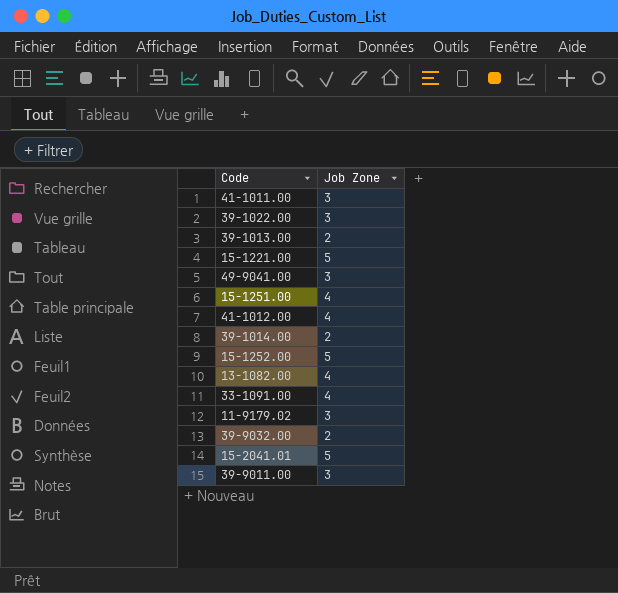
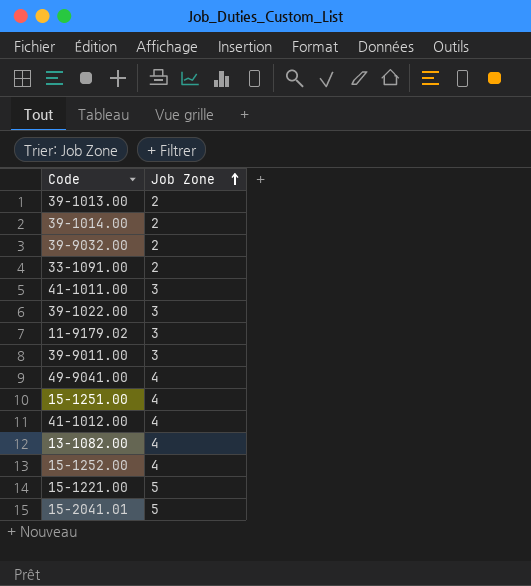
row order: none -> Job Zone ascending
33-1091.00 | Job Zone: 4 -> 2
49-9041.00 | Job Zone: 3 -> 4
15-1252.00 | Job Zone: 5 -> 4

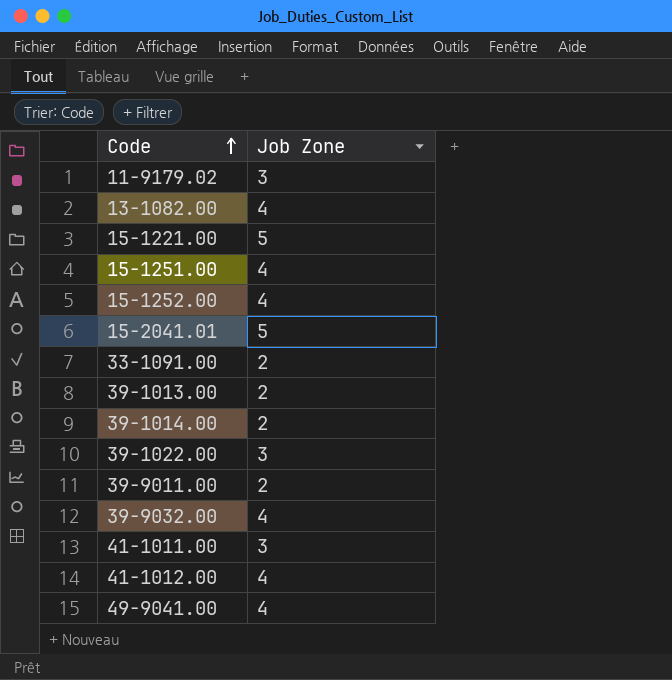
row order: Job Zone ascending -> Code ascending
39-9011.00 | Job Zone: 3 -> 2
39-9032.00 | Job Zone: 2 -> 4

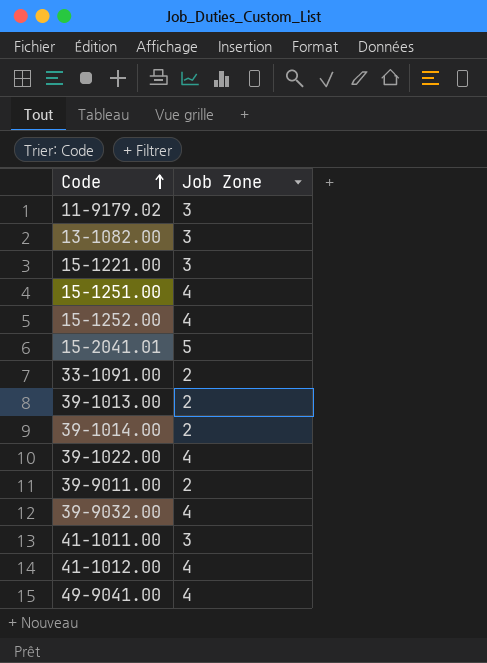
13-1082.00 | Job Zone: 4 -> 3
15-1221.00 | Job Zone: 5 -> 3
39-1022.00 | Job Zone: 3 -> 4

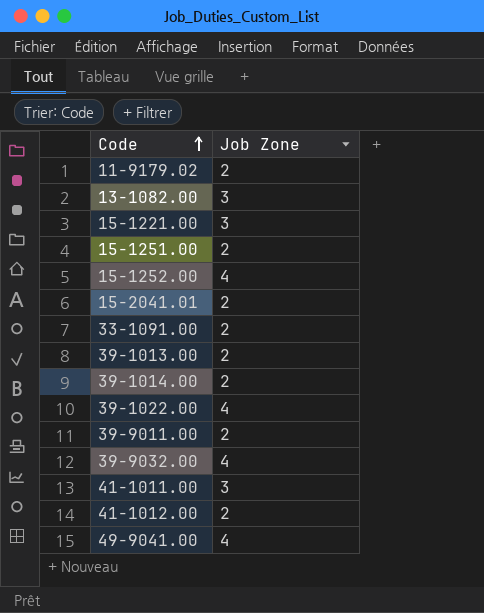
11-9179.02 | Job Zone: 3 -> 2
15-1251.00 | Job Zone: 4 -> 2
15-2041.01 | Job Zone: 5 -> 2
41-1012.00 | Job Zone: 4 -> 2

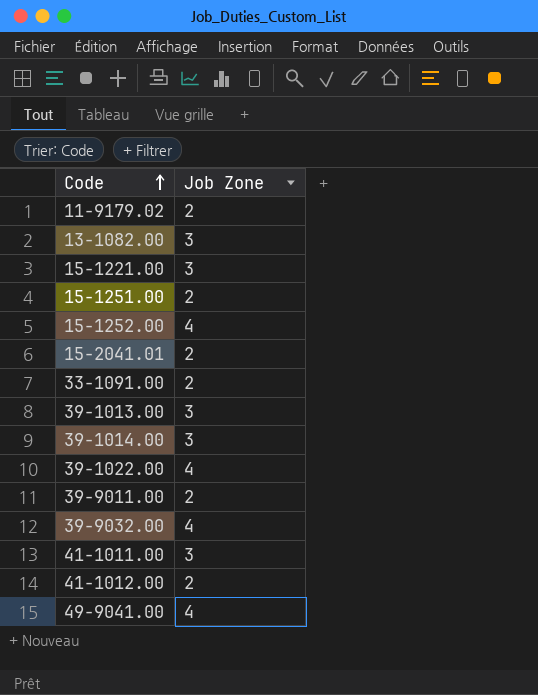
39-1013.00 | Job Zone: 2 -> 3
39-1014.00 | Job Zone: 2 -> 3

